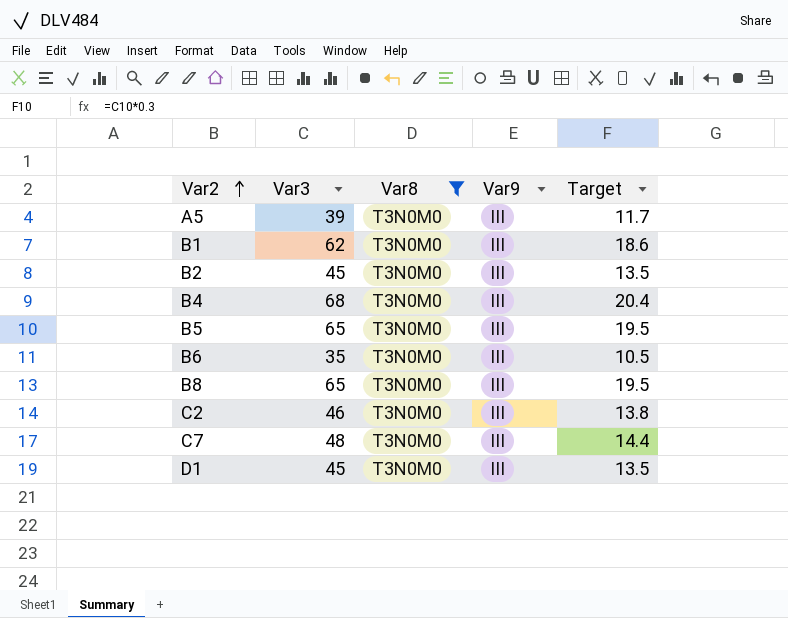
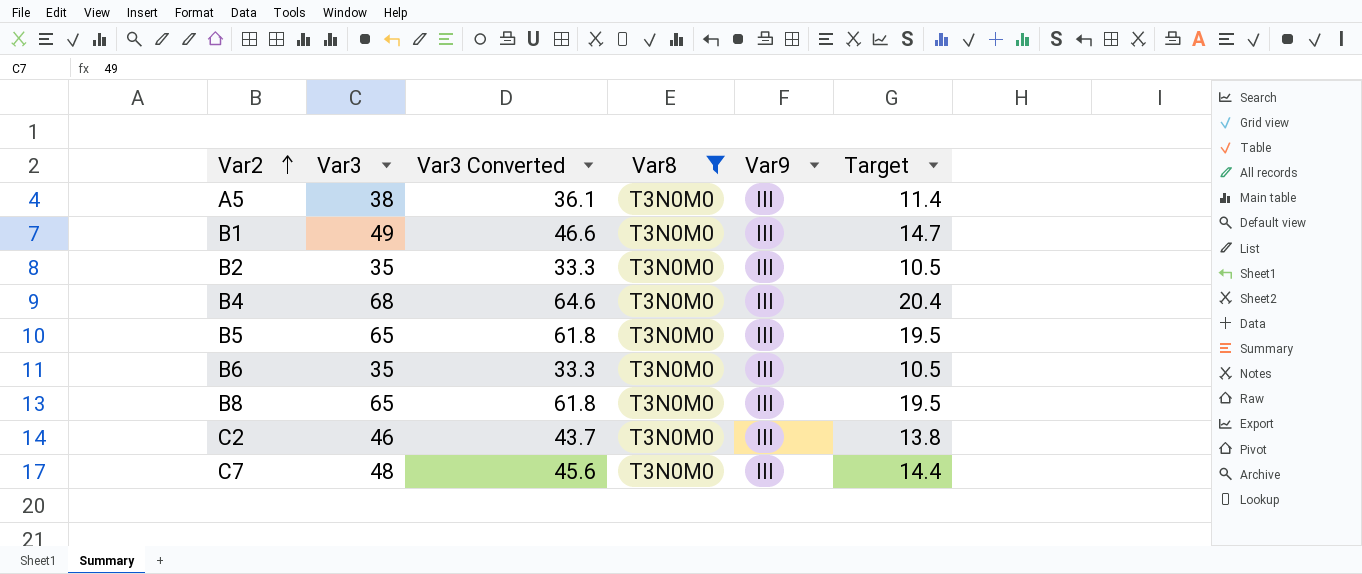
column Var3 Converted | formula: none -> [Var3] * 0.95
row D1: 45 | T3N0M0 | III | 13.5 -> none
A5 | Var3: 39 -> 38
A5 | Target: 11.7 -> 11.4
B1 | Var3: 62 -> 49
B1 | Target: 18.6 -> 14.7
B2 | Var3: 45 -> 35
B2 | Target: 13.5 -> 10.5

